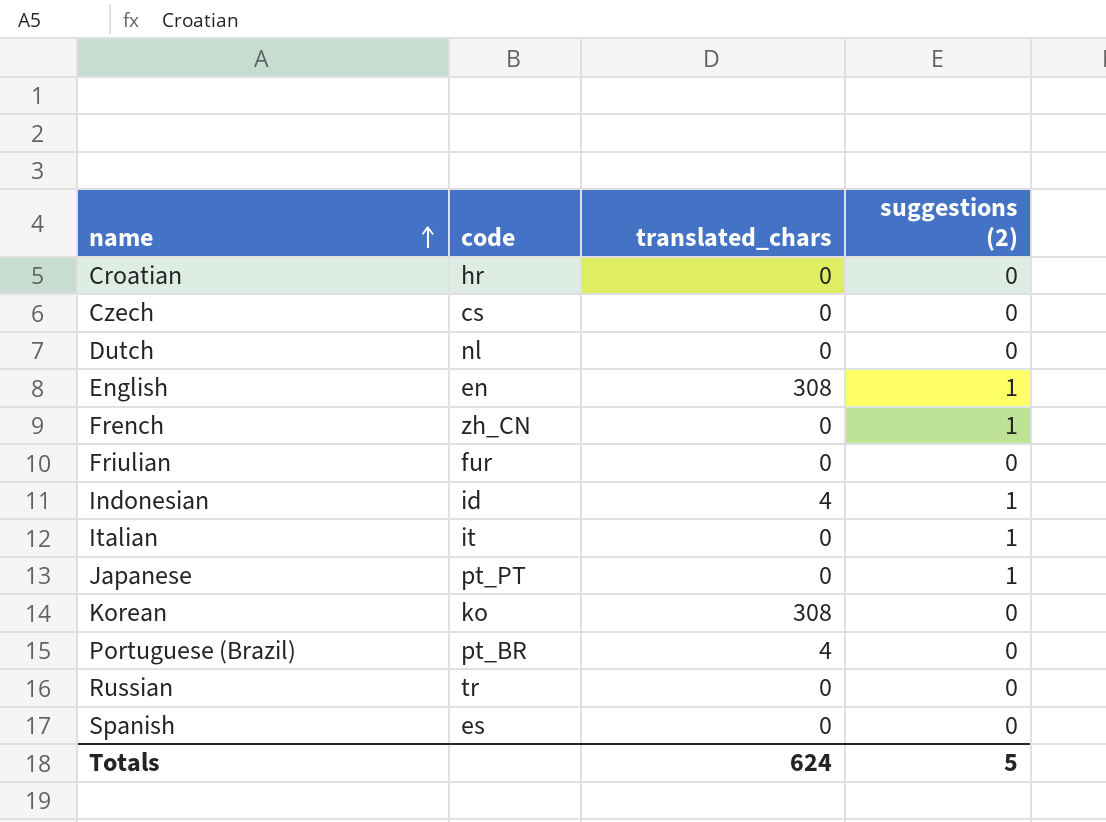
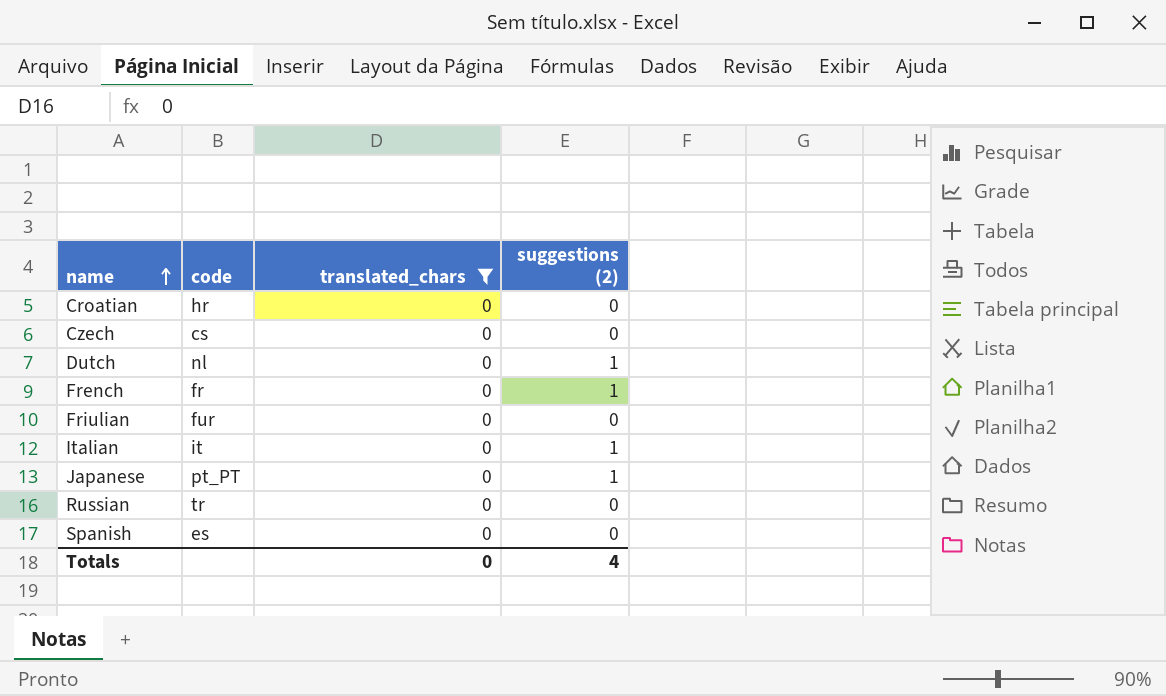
filter: none -> translated_chars = 0
Dutch | suggestions (2): 0 -> 1
French | code: zh_CN -> fr
Totals | translated_chars: 624 -> 0
Totals | suggestions (2): 5 -> 4

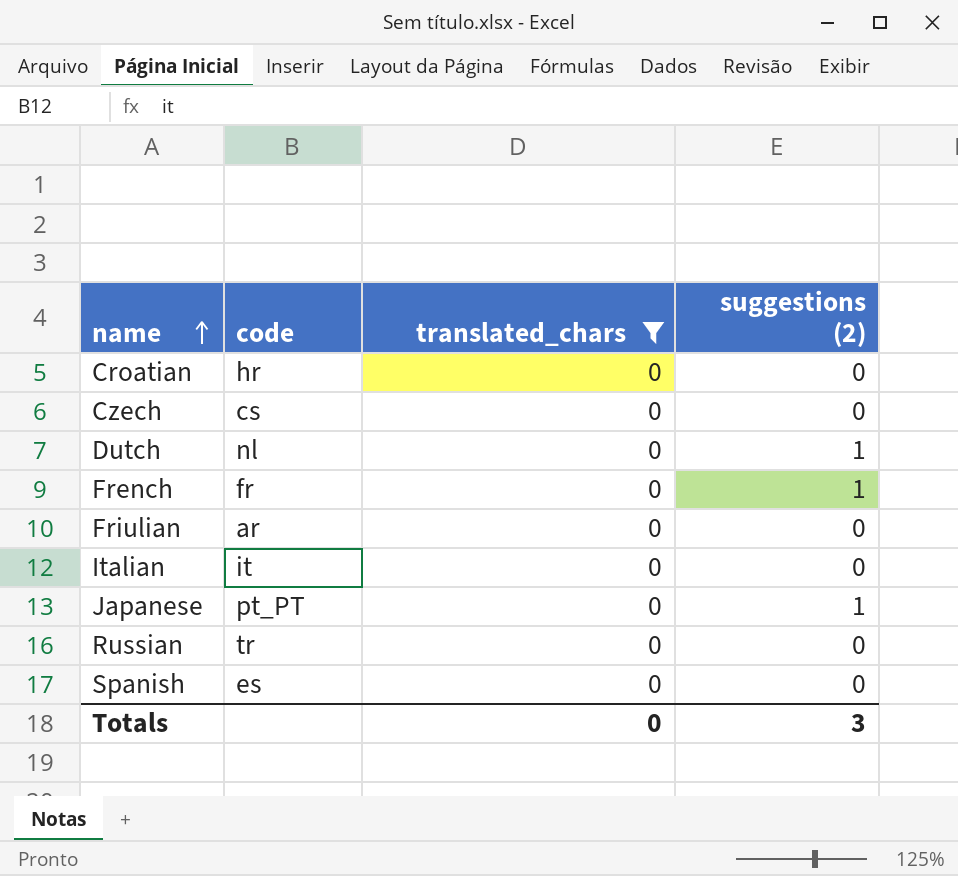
Friulian | code: fur -> ar
Italian | suggestions (2): 1 -> 0
Totals | suggestions (2): 4 -> 3

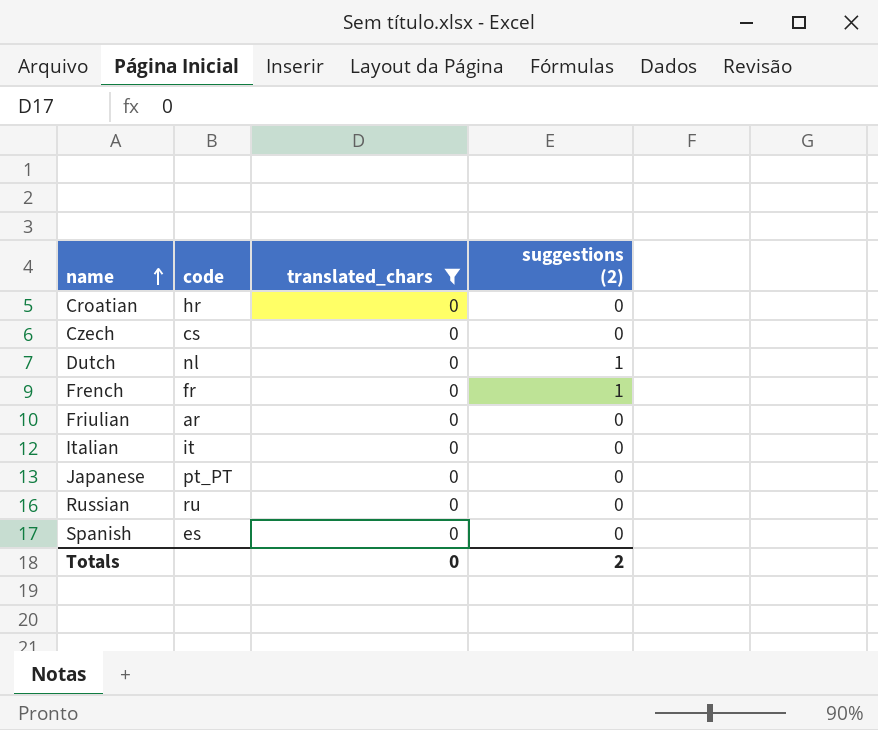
Japanese | suggestions (2): 1 -> 0
Russian | code: tr -> ru
Totals | suggestions (2): 3 -> 2

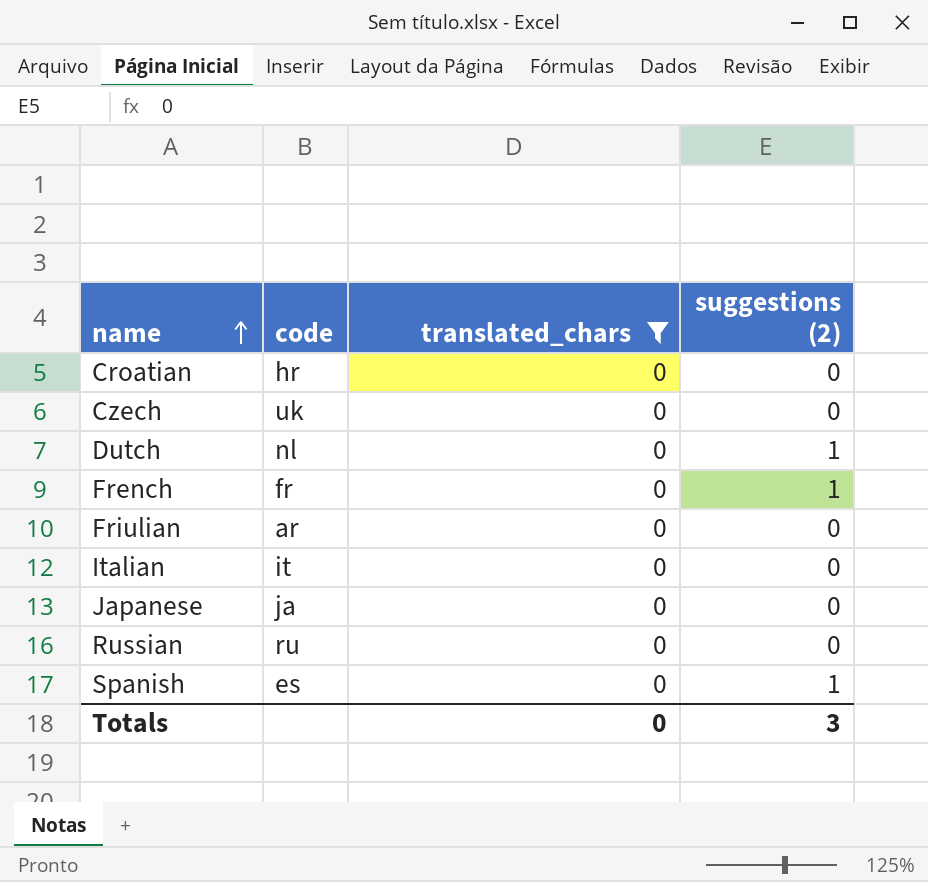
Czech | code: cs -> uk
Japanese | code: pt_PT -> ja
Spanish | suggestions (2): 0 -> 1
Totals | suggestions (2): 2 -> 3

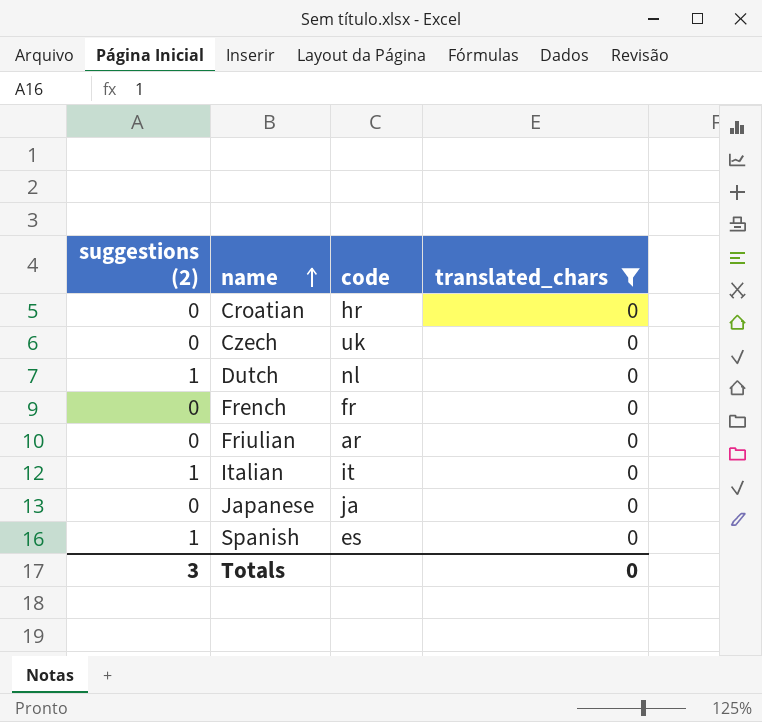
column suggestions (2) | position: 4 -> 1
row Russian: ru | 0 | 0 -> none
French | suggestions (2): 1 -> 0
Italian | suggestions (2): 0 -> 1

